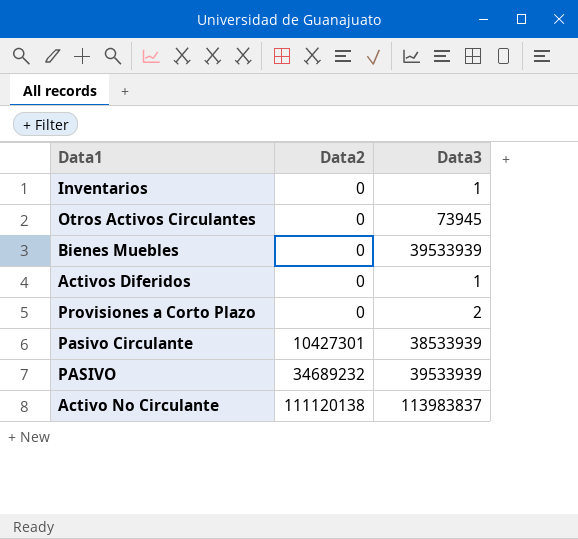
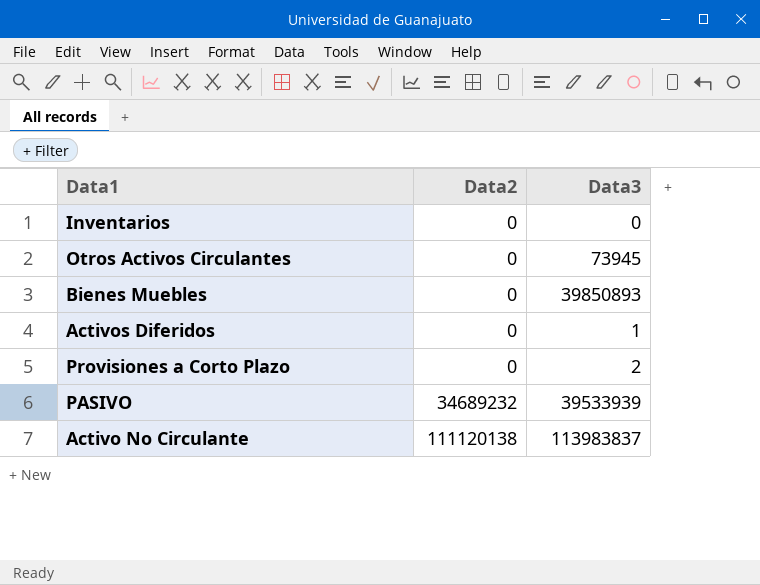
row Pasivo Circulante: 10427301 | 38533939 -> none
Inventarios | Data3: 1 -> 0
Bienes Muebles | Data3: 39533939 -> 39850893

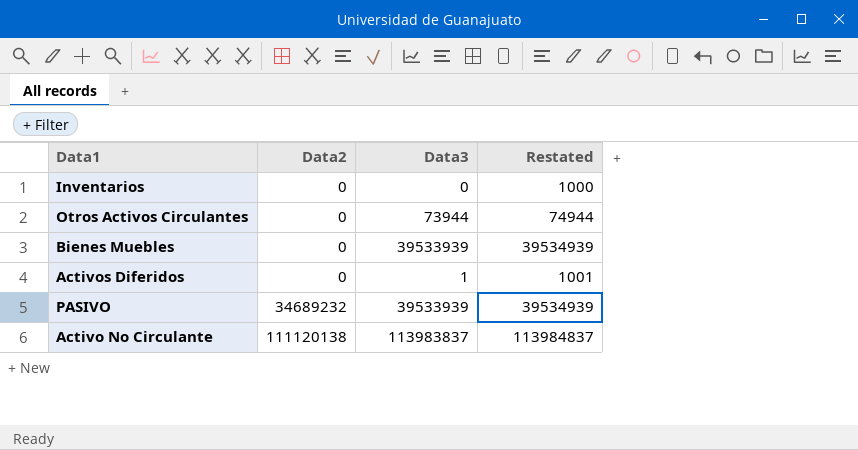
column Restated | formula: none -> [Data3] + 1000
row Provisiones a Corto Plazo: 0 | 2 -> none
Otros Activos Circulantes | Data3: 73945 -> 73944
Bienes Muebles | Data3: 39850893 -> 39533939

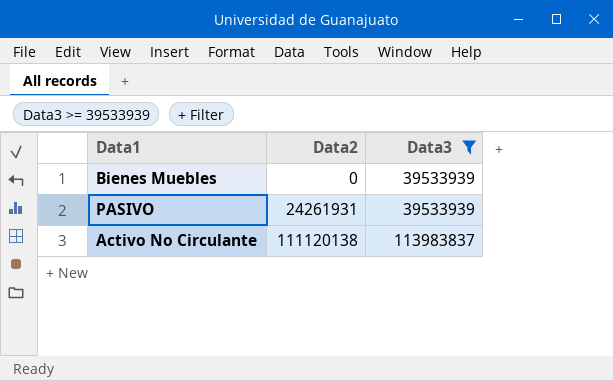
filter: none -> Data3 >= 39533939
column Restated | formula: [Data3] + 1000 -> none
PASIVO | Data2: 34689232 -> 24261931

